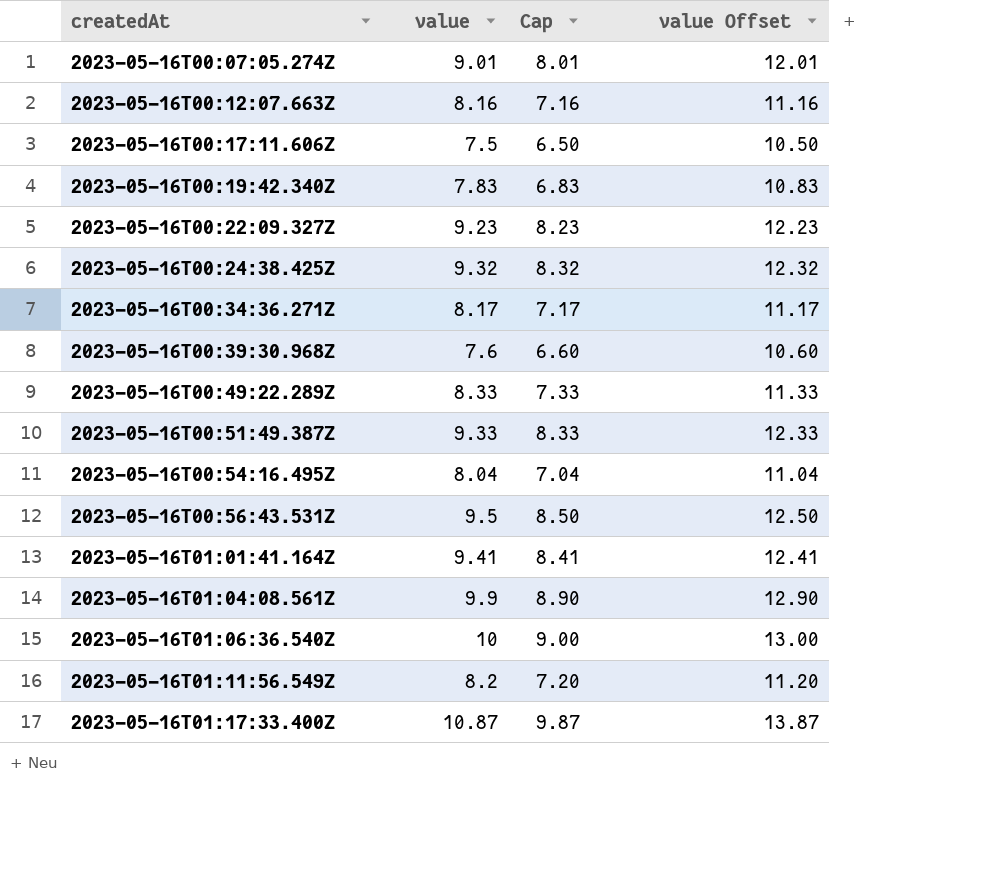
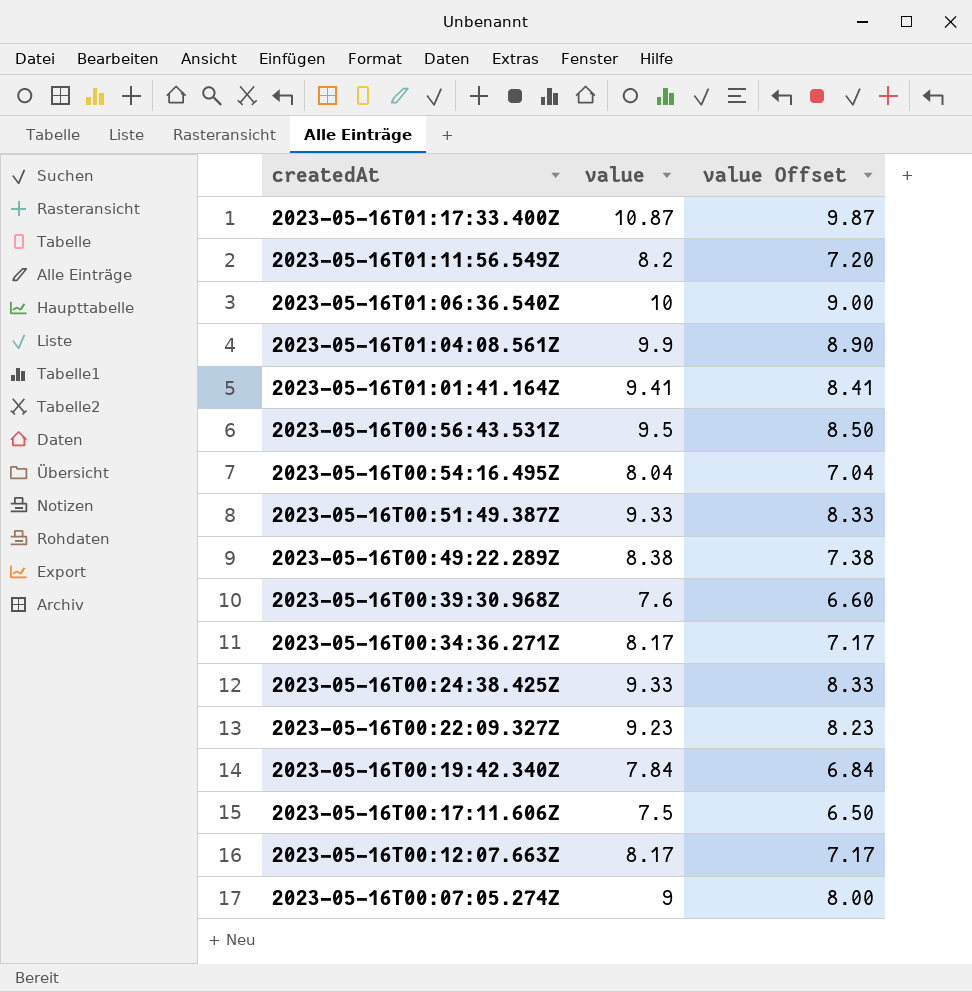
row order: createdAt ascending -> createdAt descending
column Cap | formula: [value] - 1 -> none
column value Offset | formula: [value] + 3 -> [value] - 1
2023-05-16T00:49:22.289Z | value: 8.33 -> 8.38
2023-05-16T00:24:38.425Z | value: 9.32 -> 9.33
2023-05-16T00:19:42.340Z | value: 7.83 -> 7.84
2023-05-16T00:12:07.663Z | value: 8.16 -> 8.17
2023-05-16T00:07:05.274Z | value: 9.01 -> 9

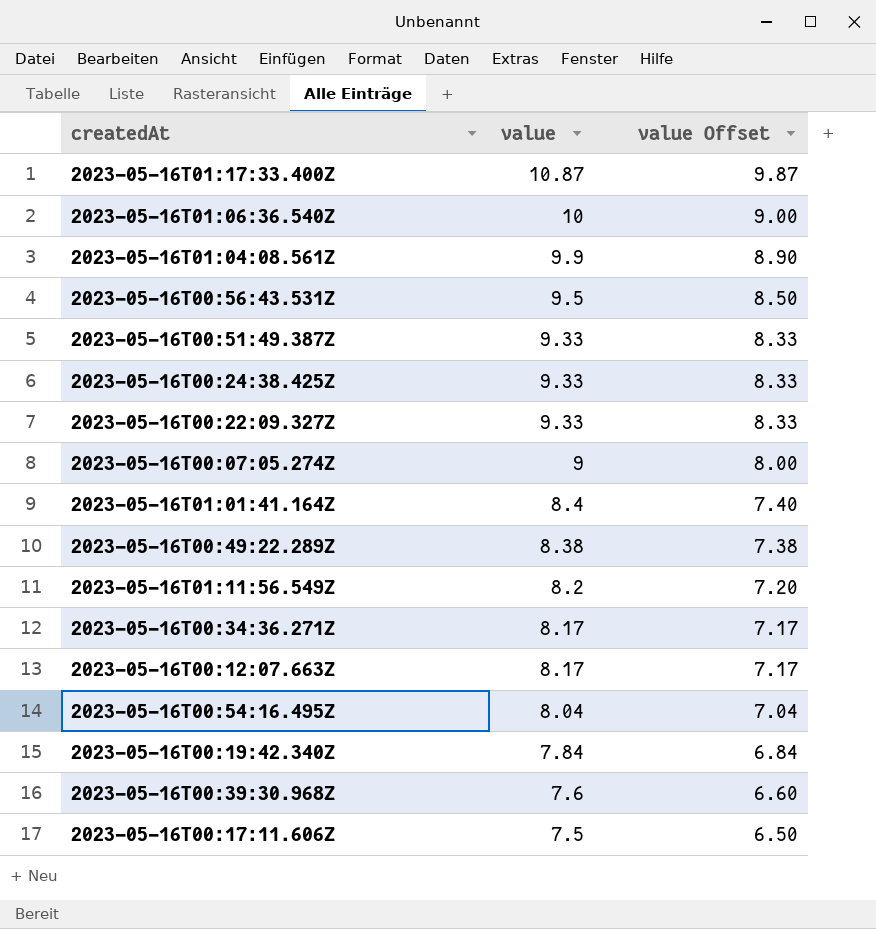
row order: createdAt descending -> value descending
2023-05-16T00:22:09.327Z | value: 9.23 -> 9.33
2023-05-16T00:22:09.327Z | value Offset: 8.23 -> 8.33
2023-05-16T01:01:41.164Z | value: 9.41 -> 8.4
2023-05-16T01:01:41.164Z | value Offset: 8.41 -> 7.40

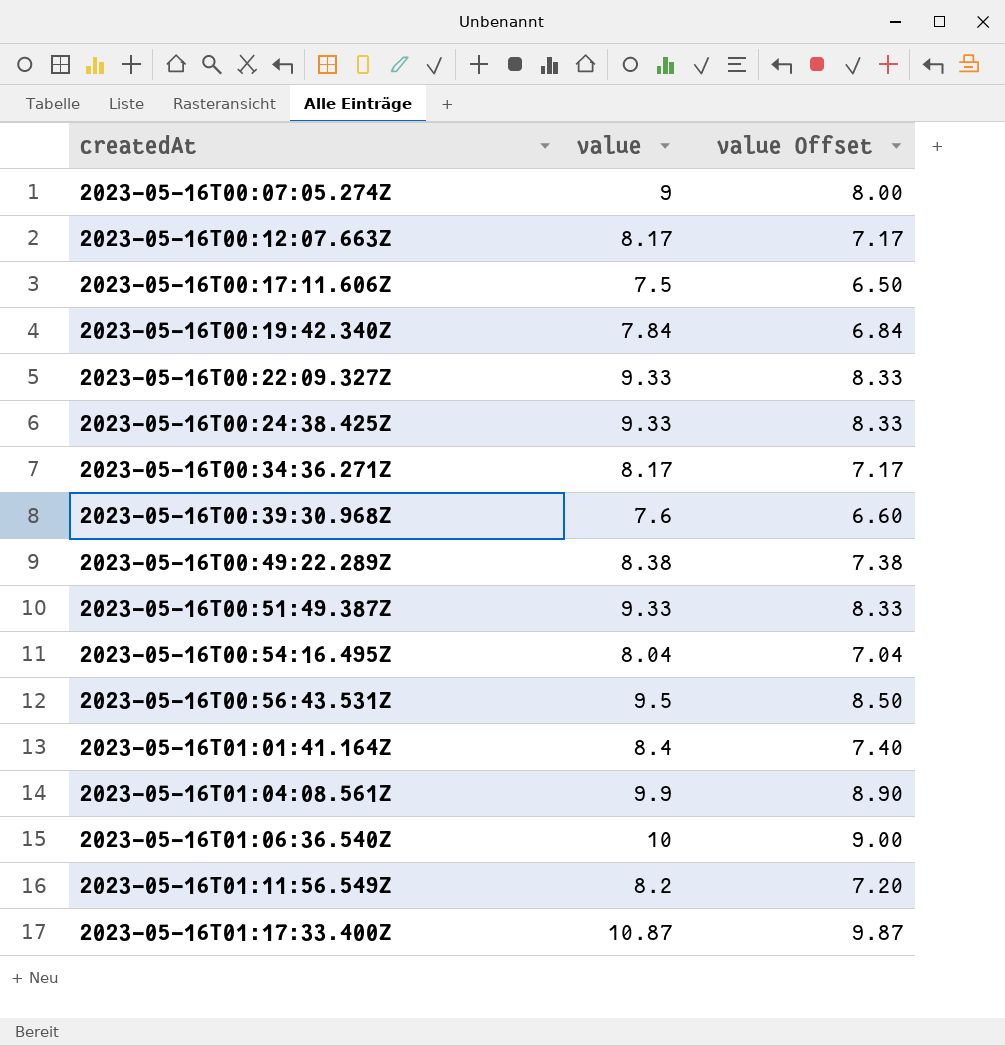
row order: value descending -> createdAt ascending

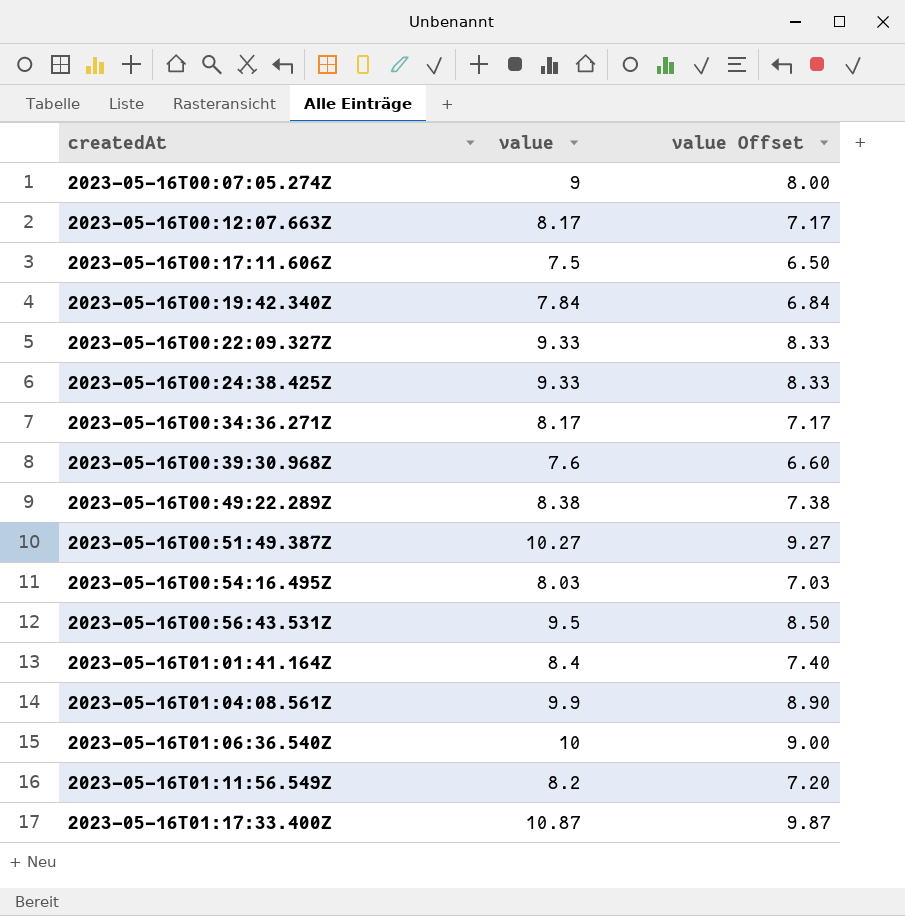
2023-05-16T00:51:49.387Z | value: 9.33 -> 10.27
2023-05-16T00:51:49.387Z | value Offset: 8.33 -> 9.27
2023-05-16T00:54:16.495Z | value: 8.04 -> 8.03
2023-05-16T00:54:16.495Z | value Offset: 7.04 -> 7.03

